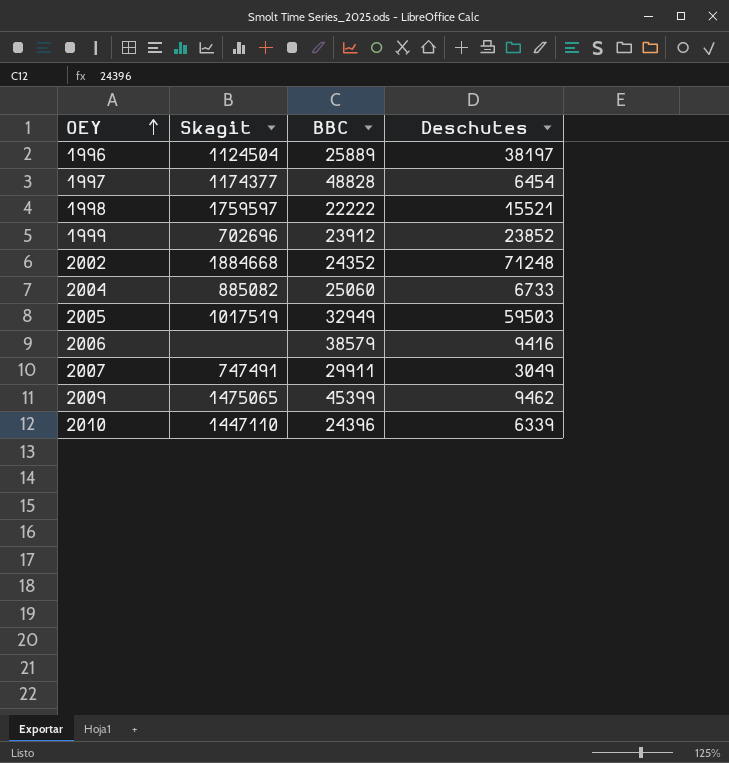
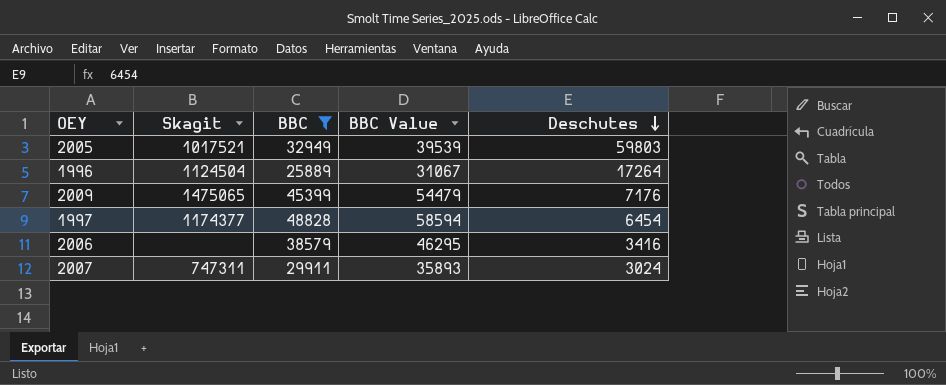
filter: none -> BBC >= 25889
row order: OEY ascending -> Deschutes descending
column BBC Value | formula: none -> [BBC] * 1.2
2005 | Skagit: 1017519 -> 1017521
2005 | Deschutes: 59503 -> 59803
1996 | Deschutes: 38197 -> 17264
2009 | Deschutes: 9462 -> 7176
2006 | Deschutes: 9416 -> 3416
2007 | Skagit: 747491 -> 747311
2007 | Deschutes: 3049 -> 3024

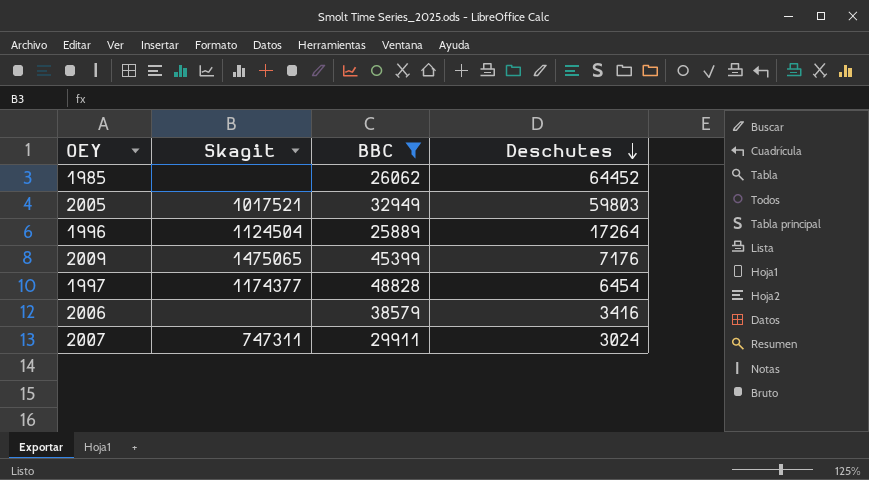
column BBC Value | formula: [BBC] * 1.2 -> none
row 1985: none -> none | 26062 | 64452

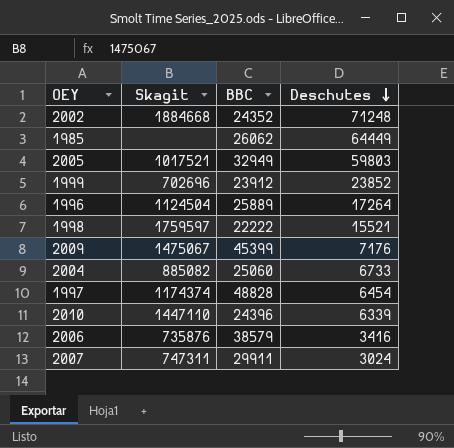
filter: BBC >= 25889 -> none
1985 | Deschutes: 64452 -> 64449
2009 | Skagit: 1475065 -> 1475067
1997 | Skagit: 1174377 -> 1174374
2006 | Skagit: none -> 735876

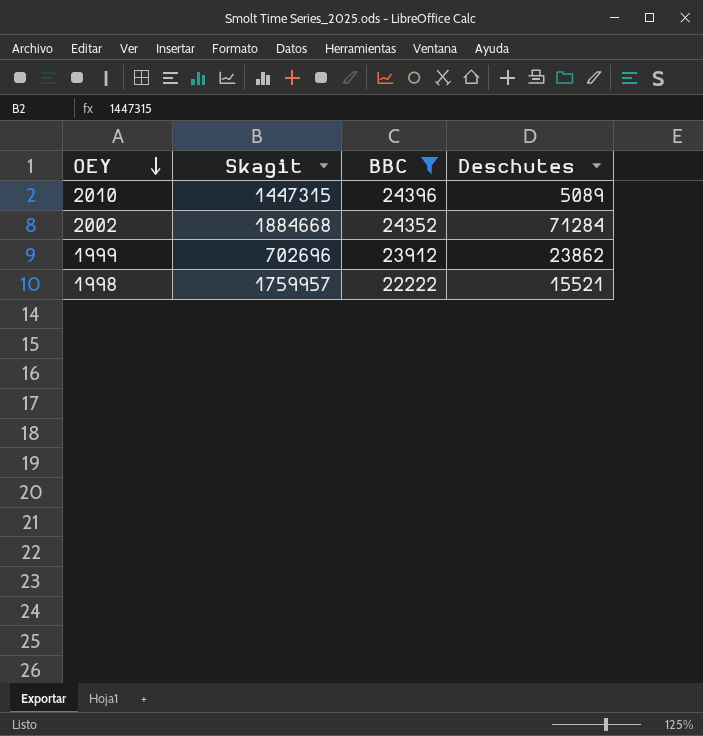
filter: none -> BBC <= 24396
row order: Deschutes descending -> OEY descending
2010 | Skagit: 1447110 -> 1447315
2010 | Deschutes: 6339 -> 5089
2002 | Deschutes: 71248 -> 71284
1999 | Deschutes: 23852 -> 23862
1998 | Skagit: 1759597 -> 1759957

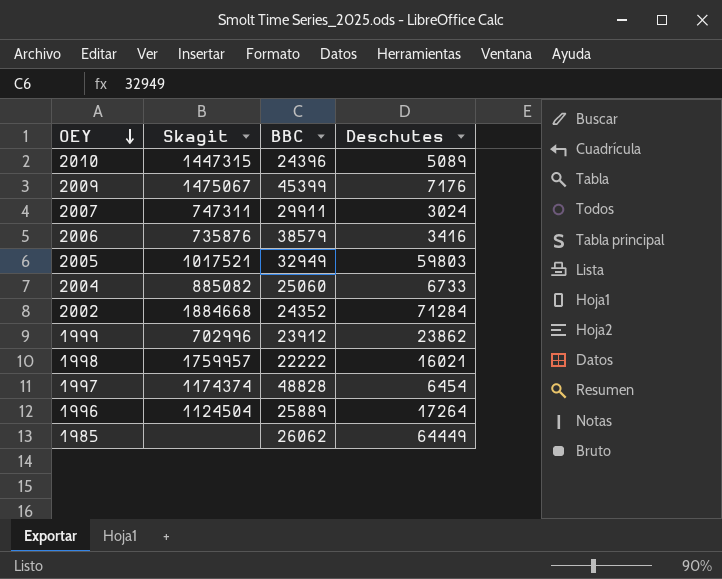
filter: BBC <= 24396 -> none
1999 | Skagit: 702696 -> 702996
1998 | Deschutes: 15521 -> 16021

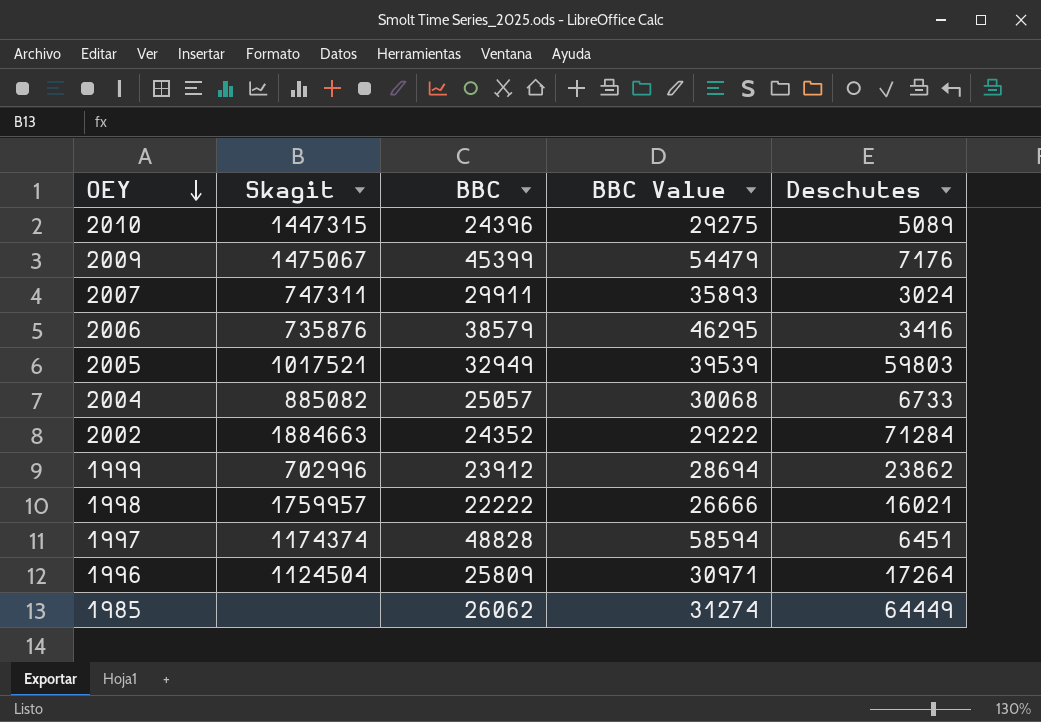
column BBC Value | formula: none -> [BBC] * 1.2
2004 | BBC: 25060 -> 25057
2002 | Skagit: 1884668 -> 1884663
1997 | Deschutes: 6454 -> 6451
1996 | BBC: 25889 -> 25809

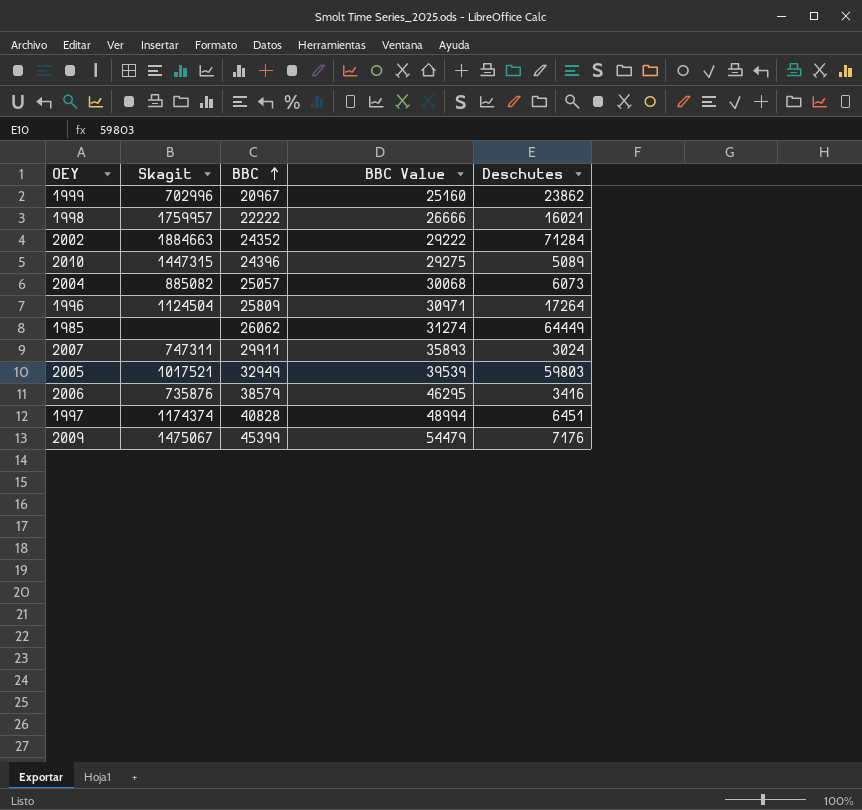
row order: OEY descending -> BBC ascending
1999 | BBC: 23912 -> 20967
1999 | BBC Value: 28694 -> 25160
2004 | Deschutes: 6733 -> 6073
1997 | BBC: 48828 -> 40828
1997 | BBC Value: 58594 -> 48994

